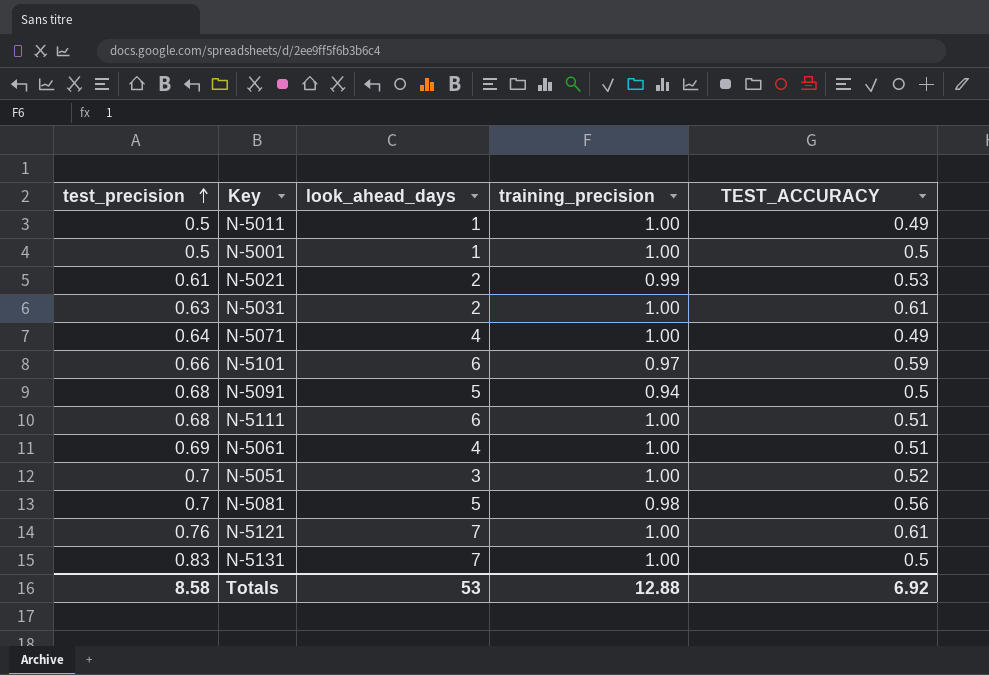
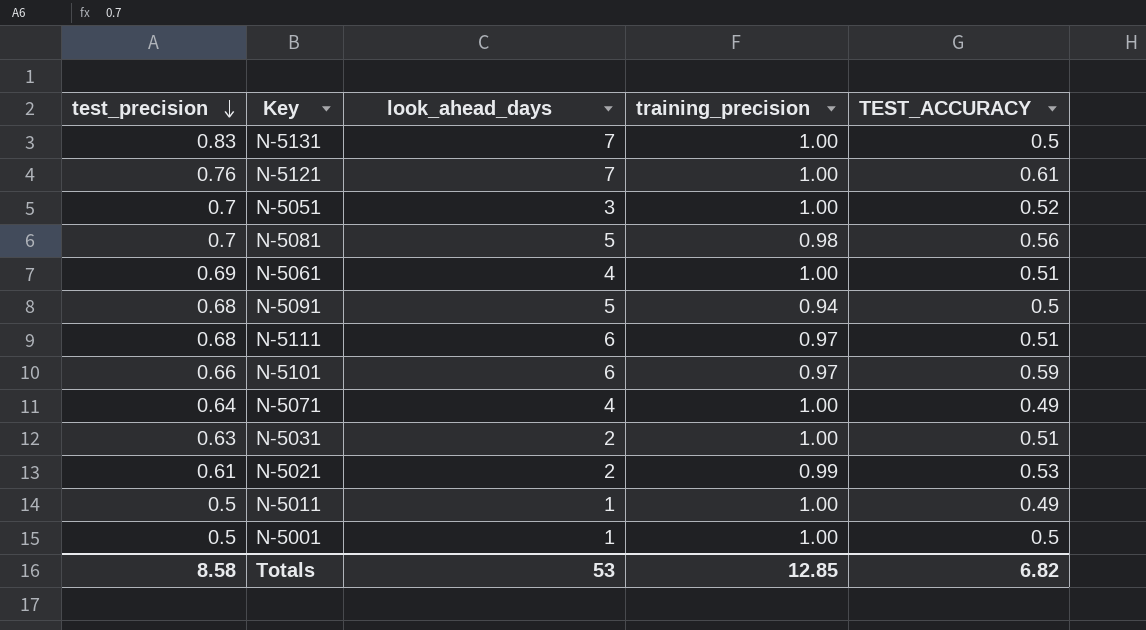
row order: test_precision ascending -> test_precision descending
N-5111 | training_precision: 1.00 -> 0.97
N-5031 | TEST_ACCURACY: 0.61 -> 0.51
Totals | training_precision: 12.88 -> 12.85
Totals | TEST_ACCURACY: 6.92 -> 6.82

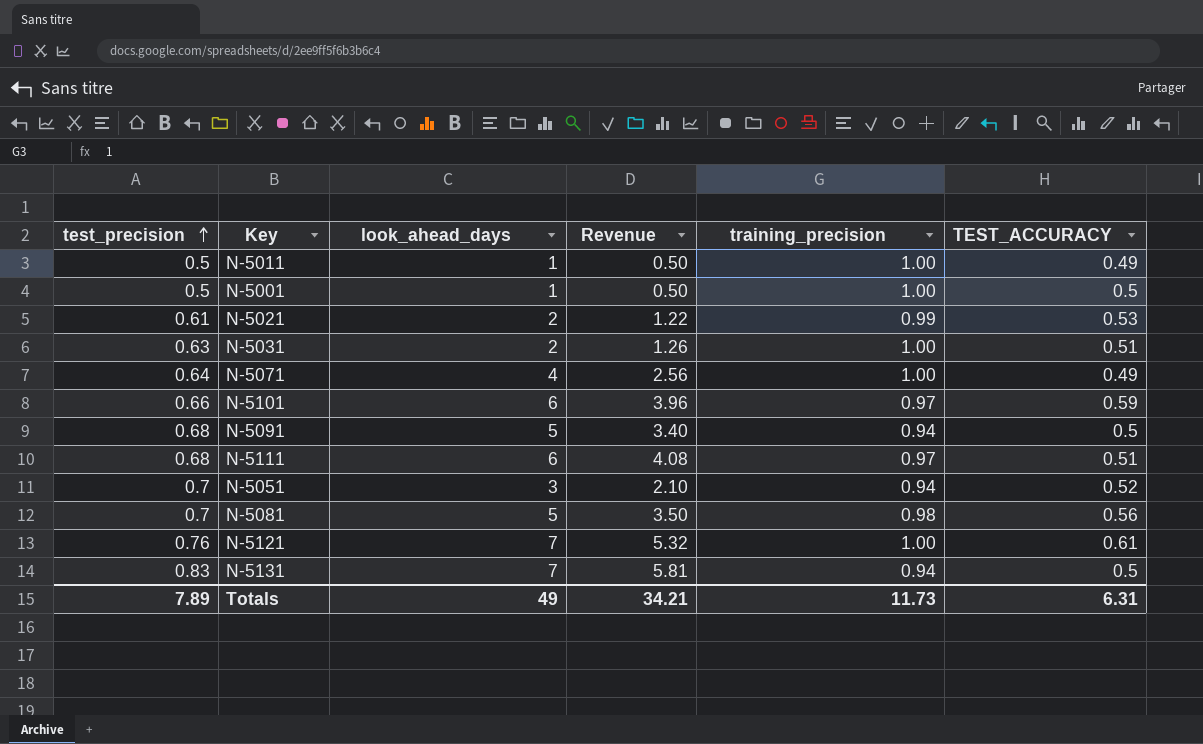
row order: test_precision descending -> test_precision ascending
column Revenue | formula: none -> [test_precision] * [look_ahead_days]
row N-5061: 0.69 | 4 | 1.00 | 0.51 -> none
N-5051 | training_precision: 1.00 -> 0.94
N-5131 | training_precision: 1.00 -> 0.94
Totals | test_precision: 8.58 -> 7.89
Totals | look_ahead_days: 53 -> 49
Totals | training_precision: 12.85 -> 11.73
Totals | TEST_ACCURACY: 6.82 -> 6.31

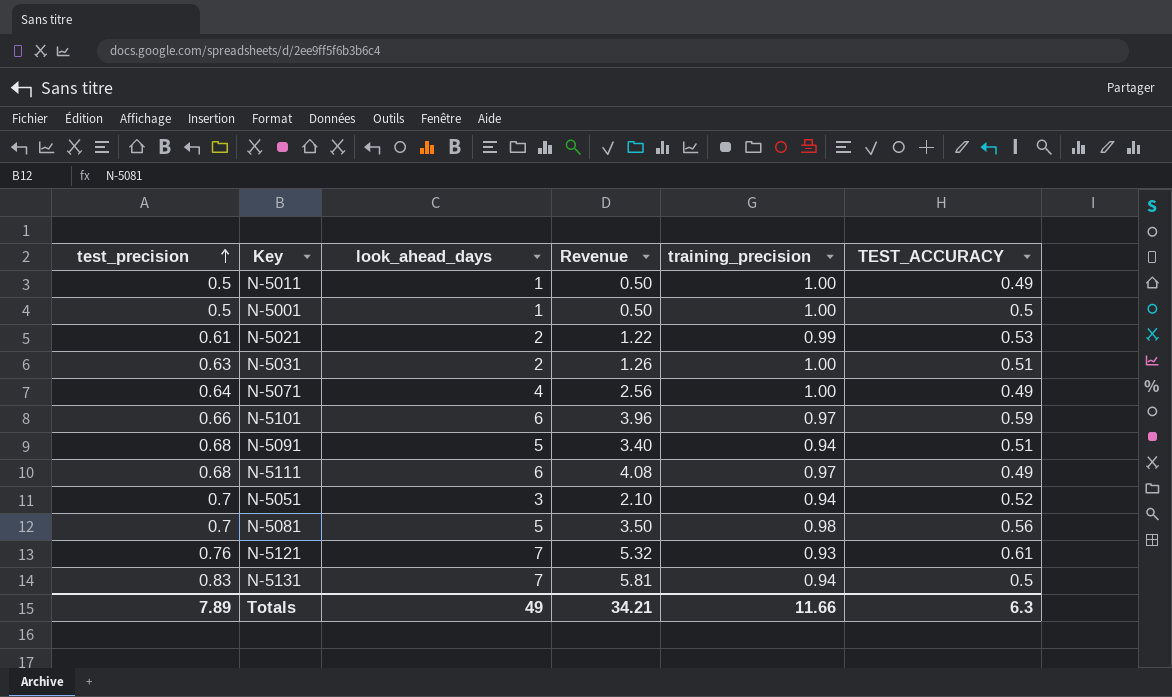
N-5091 | TEST_ACCURACY: 0.5 -> 0.51
N-5111 | TEST_ACCURACY: 0.51 -> 0.49
N-5121 | training_precision: 1.00 -> 0.93
Totals | training_precision: 11.73 -> 11.66
Totals | TEST_ACCURACY: 6.31 -> 6.3

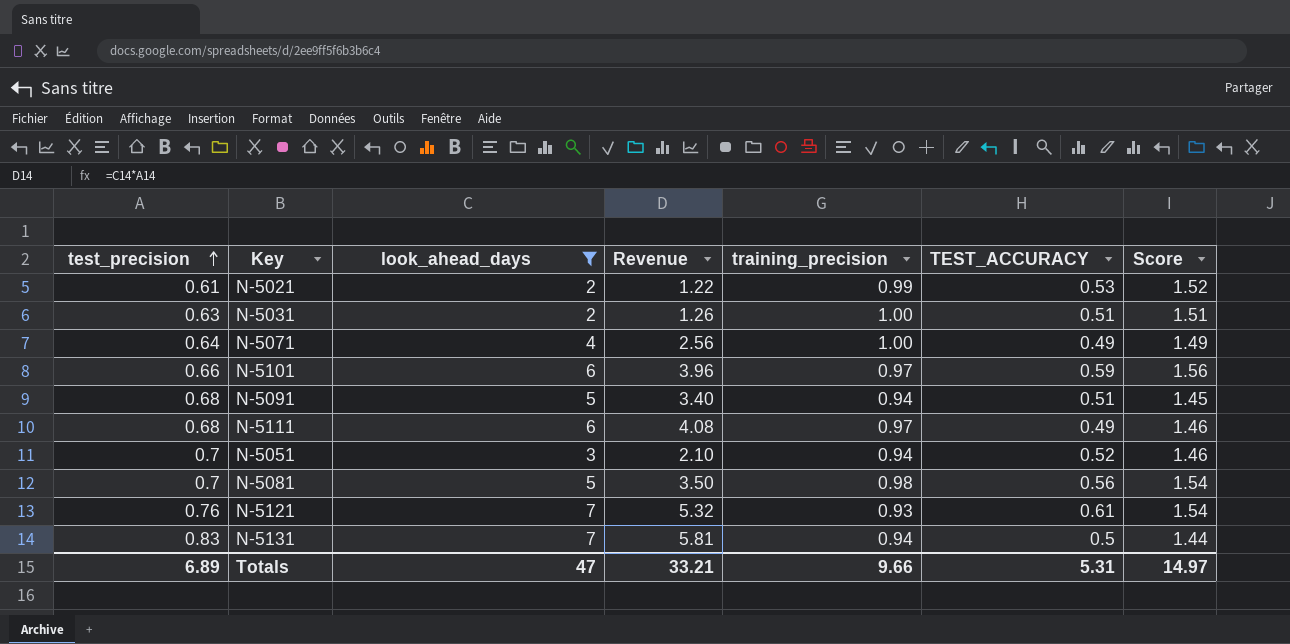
filter: none -> look_ahead_days != 1
column Score | formula: none -> [training_precision] + [TEST_ACCURACY]
Totals | test_precision: 7.89 -> 6.89
Totals | look_ahead_days: 49 -> 47
Totals | Revenue: 34.21 -> 33.21
Totals | training_precision: 11.66 -> 9.66
Totals | TEST_ACCURACY: 6.3 -> 5.31

